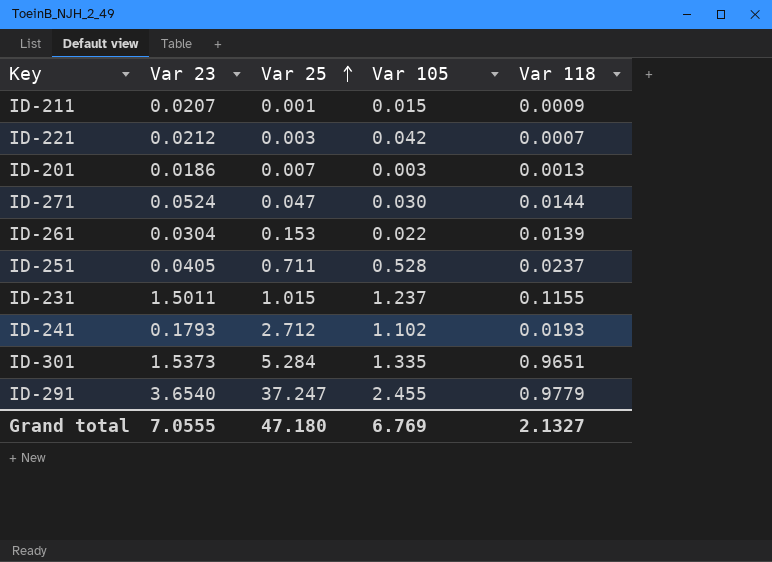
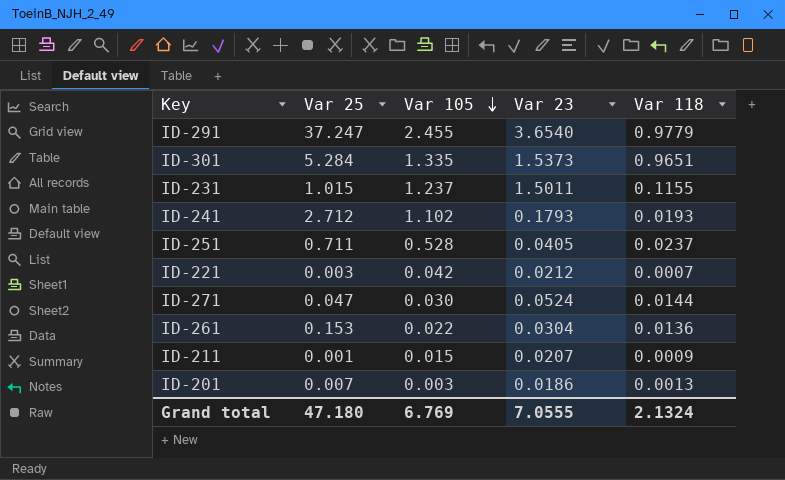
row order: Var 25 ascending -> Var 105 descending
column Var 23 | position: 2 -> 4
ID-261 | Var 118: 0.0139 -> 0.0136
Grand total | Var 118: 2.1327 -> 2.1324

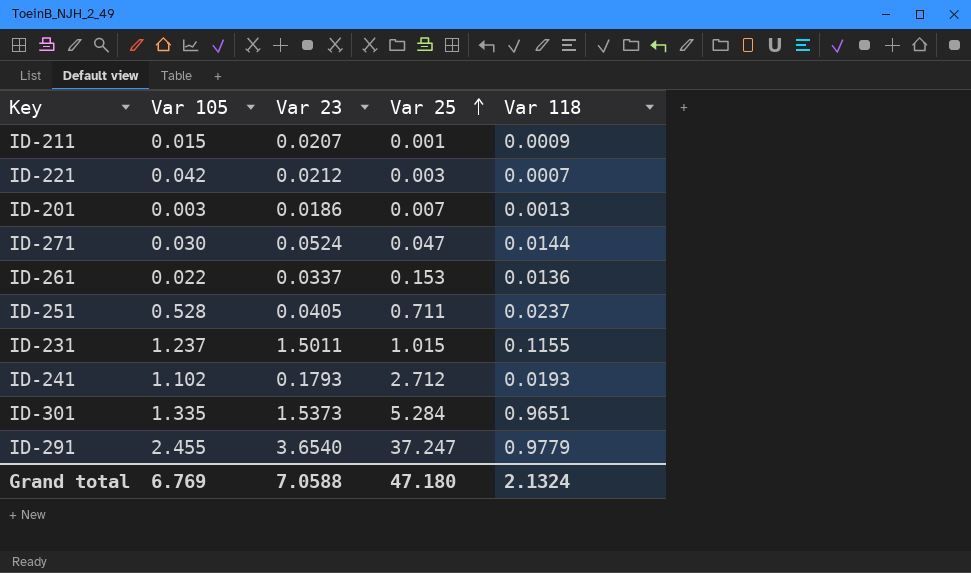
row order: Var 105 descending -> Var 25 ascending
column Var 25 | position: 2 -> 4
ID-261 | Var 23: 0.0304 -> 0.0337
Grand total | Var 23: 7.0555 -> 7.0588

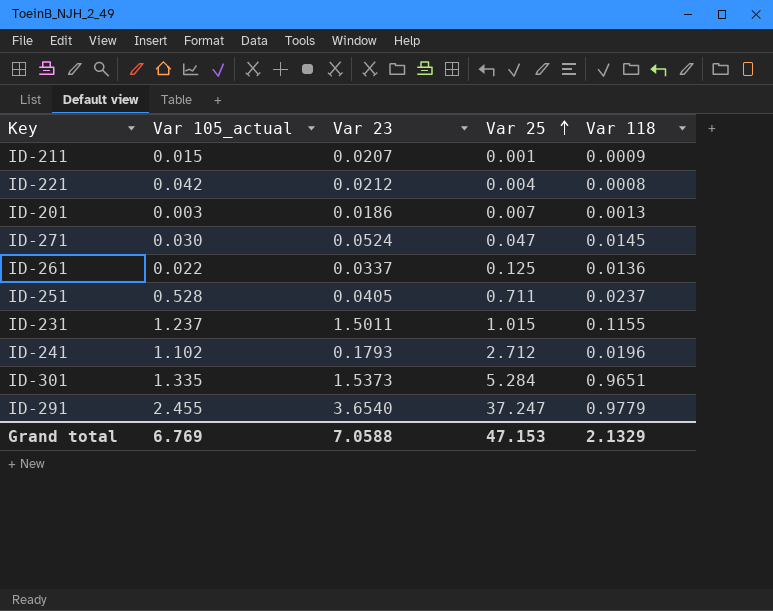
column name: Var 105 -> Var 105_actual
ID-221 | Var 25: 0.003 -> 0.004
ID-221 | Var 118: 0.0007 -> 0.0008
ID-271 | Var 118: 0.0144 -> 0.0145
ID-261 | Var 25: 0.153 -> 0.125
ID-241 | Var 118: 0.0193 -> 0.0196
Grand total | Var 25: 47.180 -> 47.153
Grand total | Var 118: 2.1324 -> 2.1329

